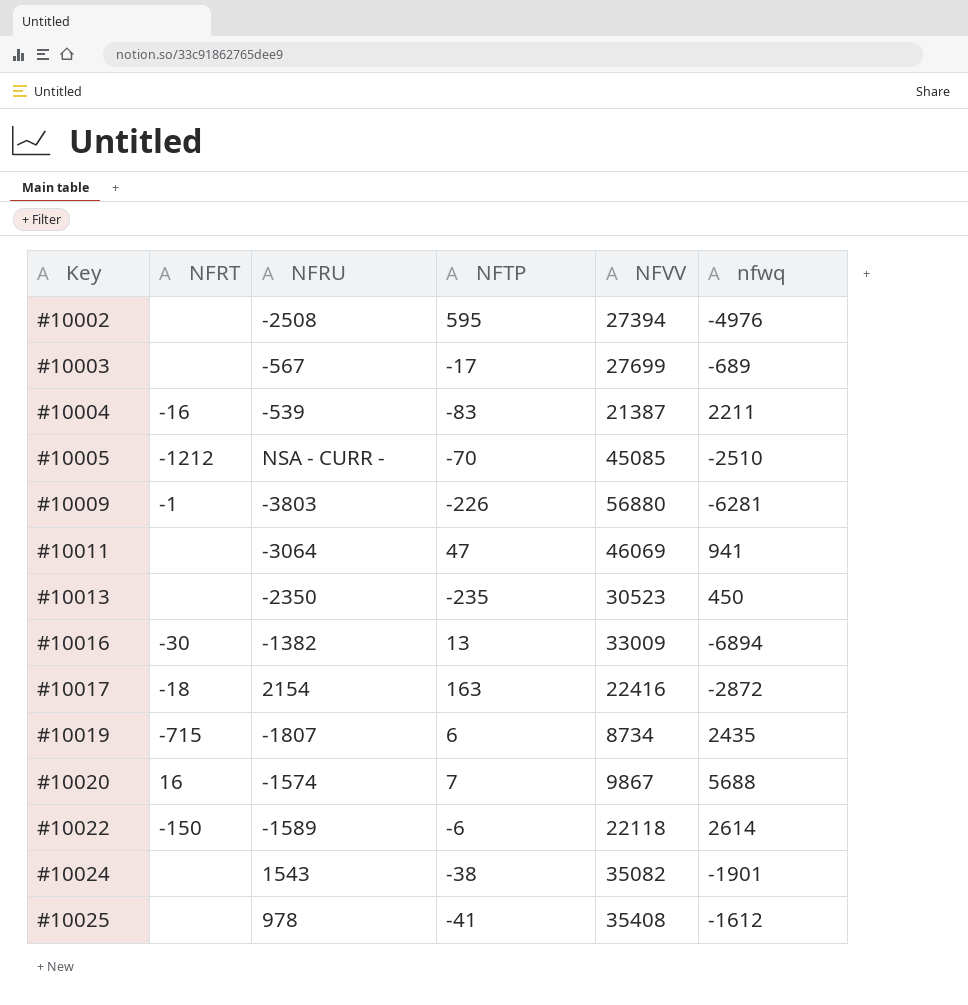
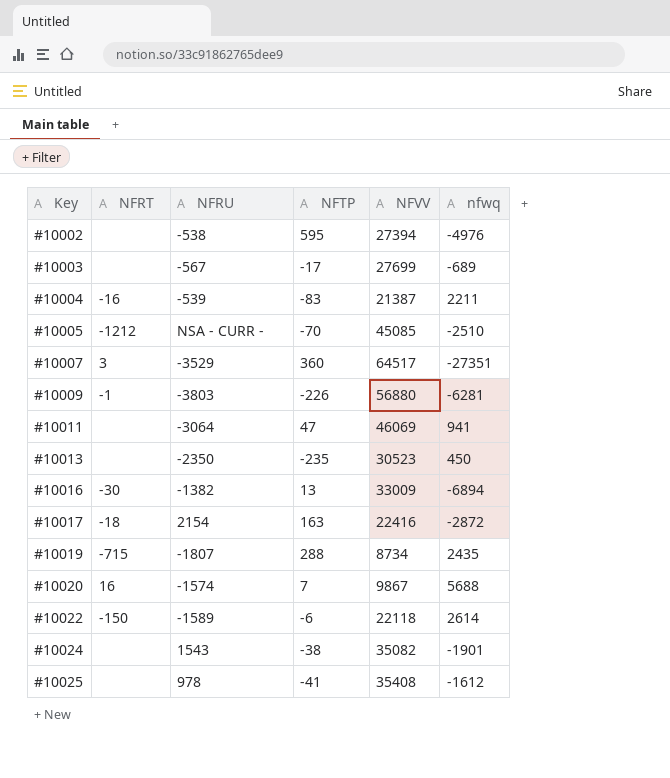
#10002 | NFRU: -2508 -> -538
row #10007: none -> 3 | -3529 | 360 | 64517 | -27351
#10019 | NFTP: 6 -> 288

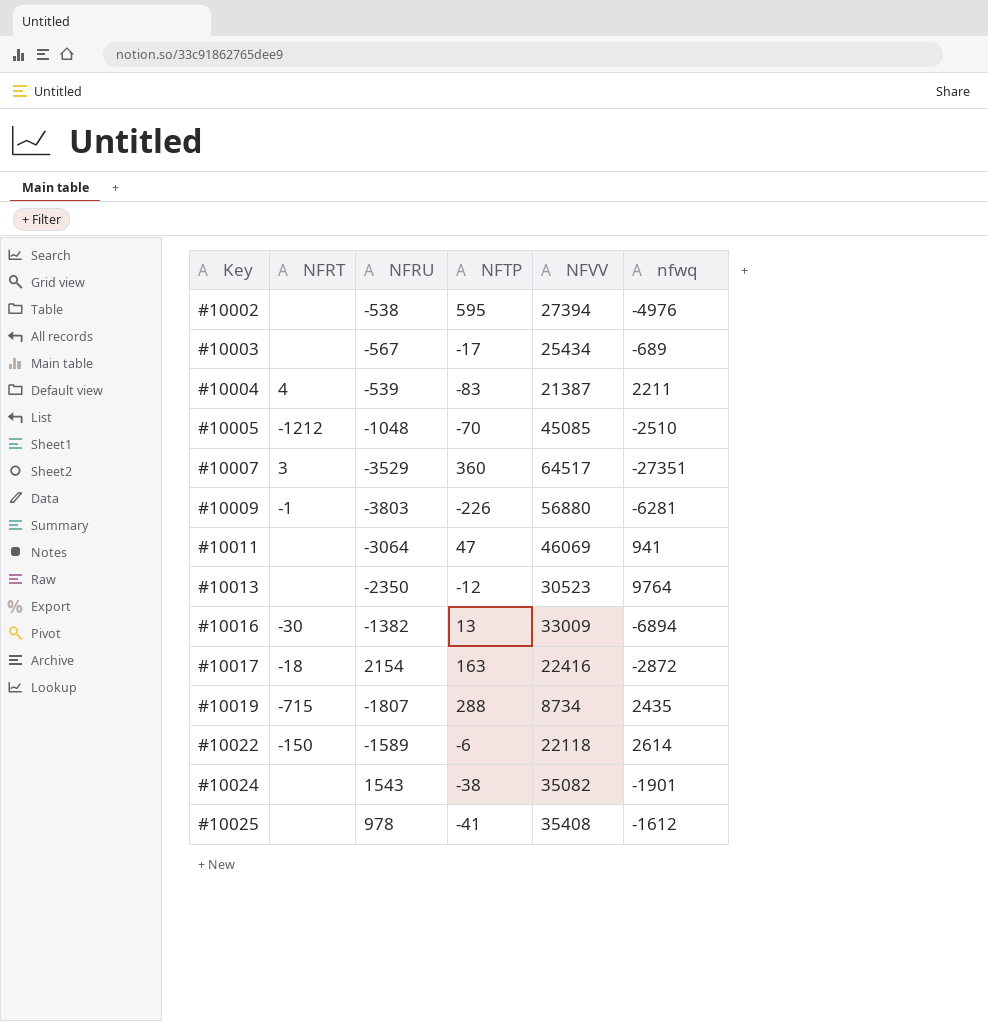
row #10020: 16 | -1574 | 7 | 9867 | 5688 -> none
#10003 | NFVV: 27699 -> 25434
#10004 | NFRT: -16 -> 4
#10005 | NFRU: NSA - CURR - -> -1048
#10013 | NFTP: -235 -> -12
#10013 | nfwq: 450 -> 9764

